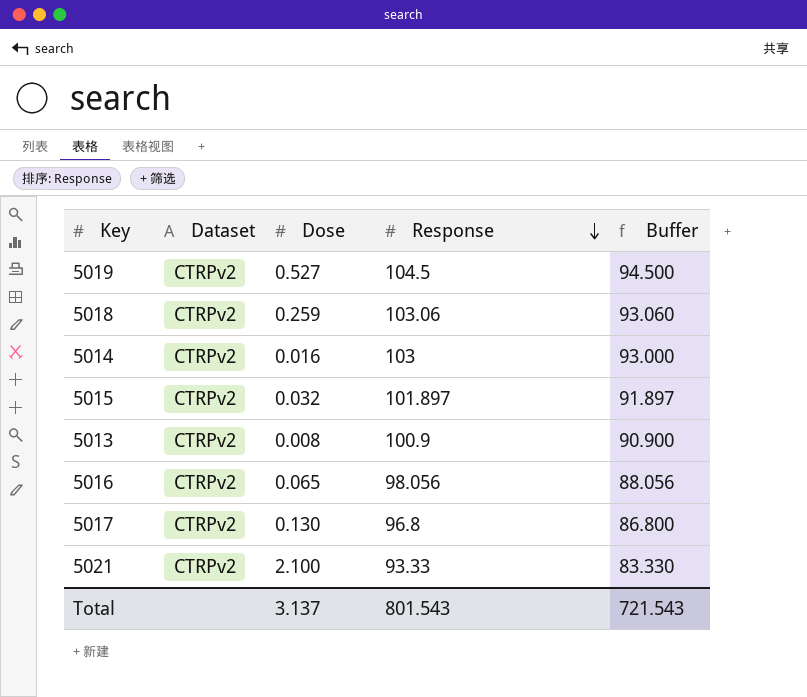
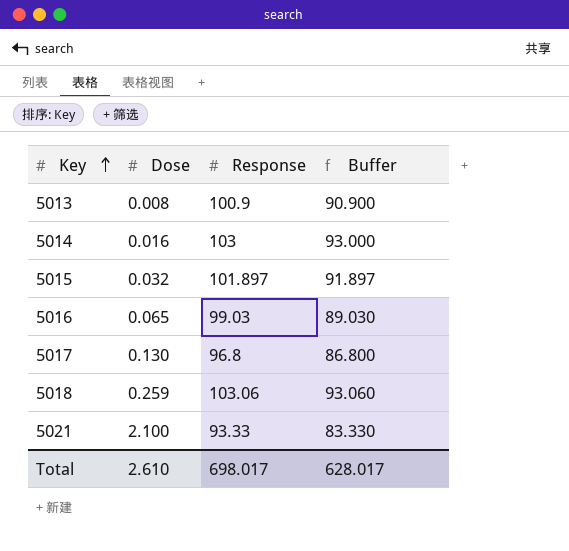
row order: Response descending -> Key ascending
column Dataset | position: 2 -> none
row 5019: CTRPv2 | 0.527 | 104.5 | 94.500 -> none
5016 | Response: 98.056 -> 99.03
5016 | Buffer: 88.056 -> 89.030
Total | Dose: 3.137 -> 2.610
Total | Response: 801.543 -> 698.017
Total | Buffer: 721.543 -> 628.017

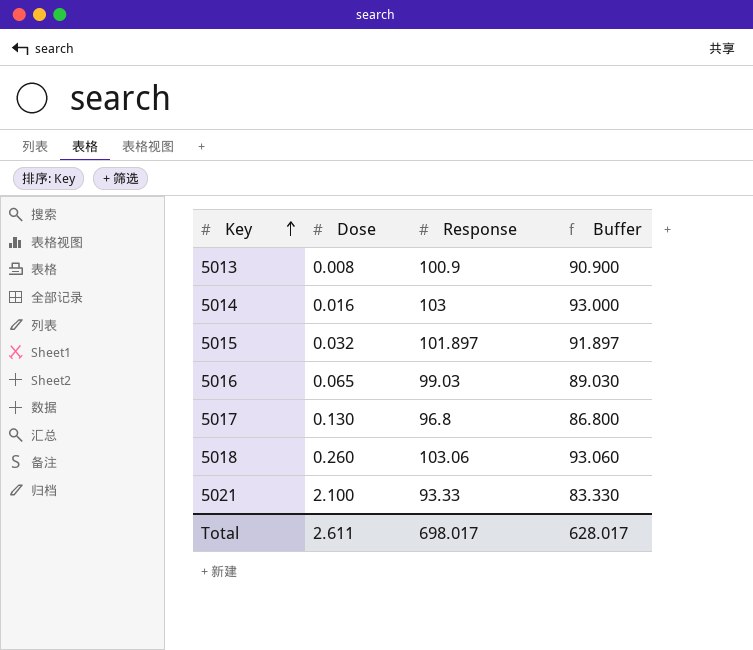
5018 | Dose: 0.259 -> 0.260
Total | Dose: 2.610 -> 2.611

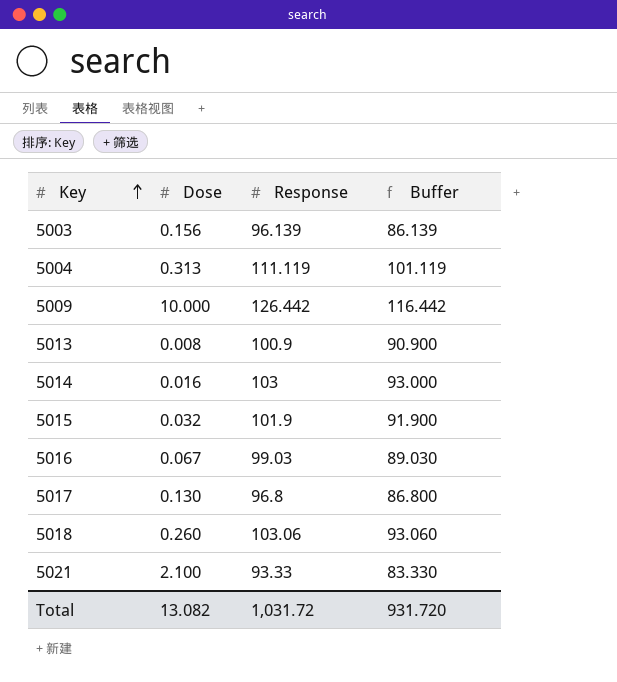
row 5003: none -> 0.156 | 96.139 | 86.139
row 5004: none -> 0.313 | 111.119 | 101.119
row 5009: none -> 10.000 | 126.442 | 116.442
5015 | Response: 101.897 -> 101.9
5015 | Buffer: 91.897 -> 91.900
5016 | Dose: 0.065 -> 0.067
Total | Dose: 2.611 -> 13.082
Total | Response: 698.017 -> 1,031.72
Total | Buffer: 628.017 -> 931.720

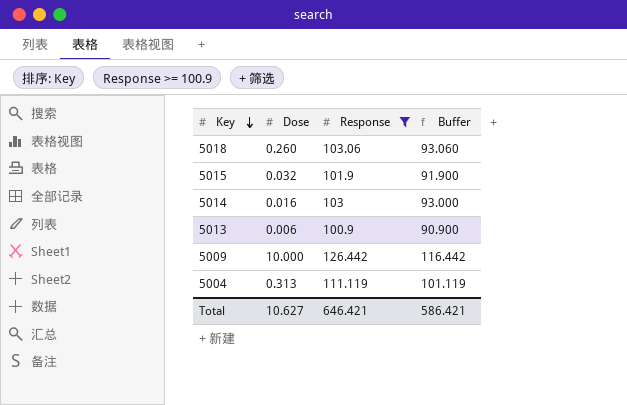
filter: none -> Response >= 100.9
row order: Key ascending -> Key descending
5013 | Dose: 0.008 -> 0.006
Total | Dose: 13.082 -> 10.627
Total | Response: 1,031.72 -> 646.421
Total | Buffer: 931.720 -> 586.421

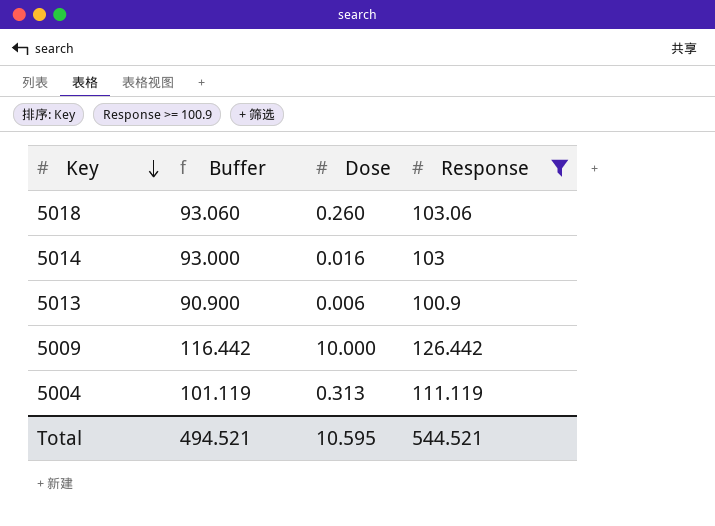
column Buffer | position: 4 -> 2
row 5015: 0.032 | 101.9 | 91.900 -> none
Total | Buffer: 586.421 -> 494.521
Total | Dose: 10.627 -> 10.595
Total | Response: 646.421 -> 544.521

